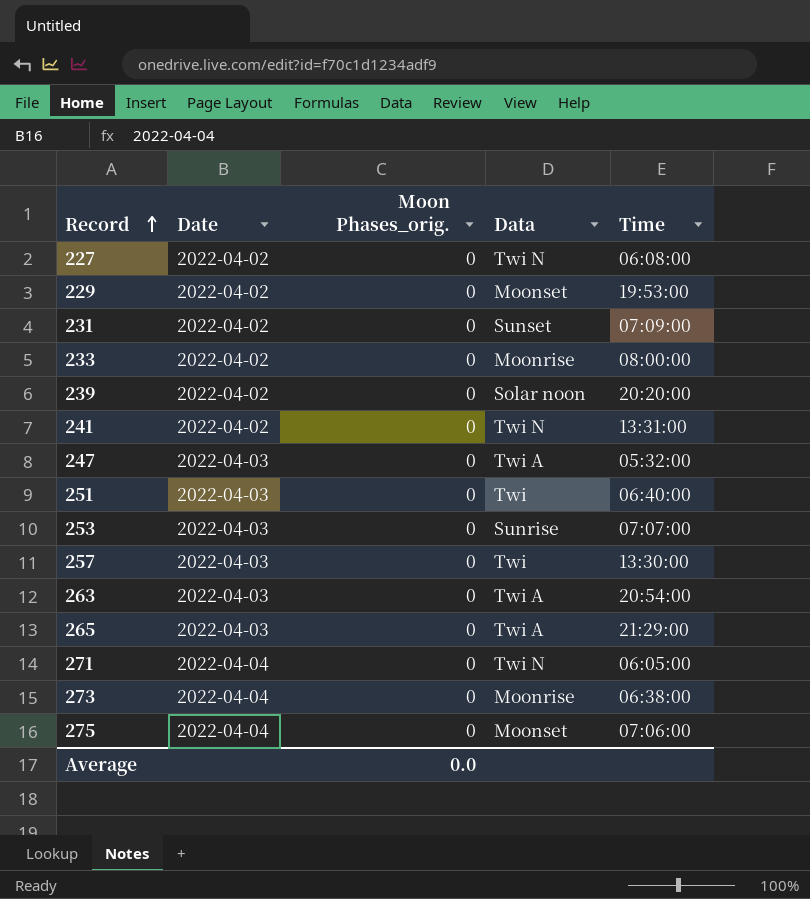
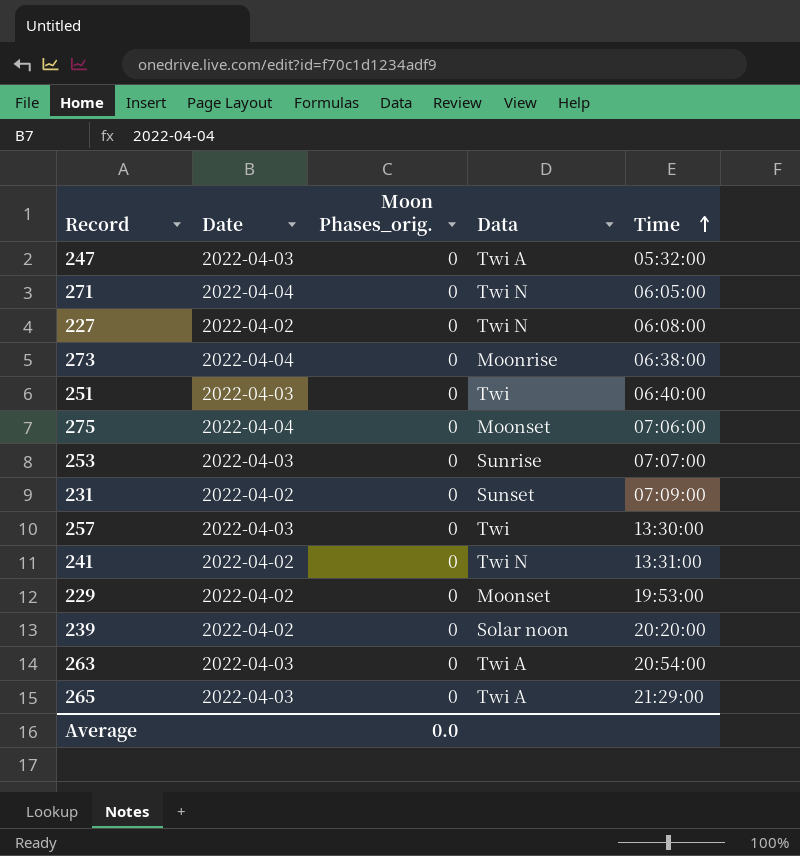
row order: Record ascending -> Time ascending
row 233: 2022-04-02 | 0 | Moonrise | 08:00:00 -> none

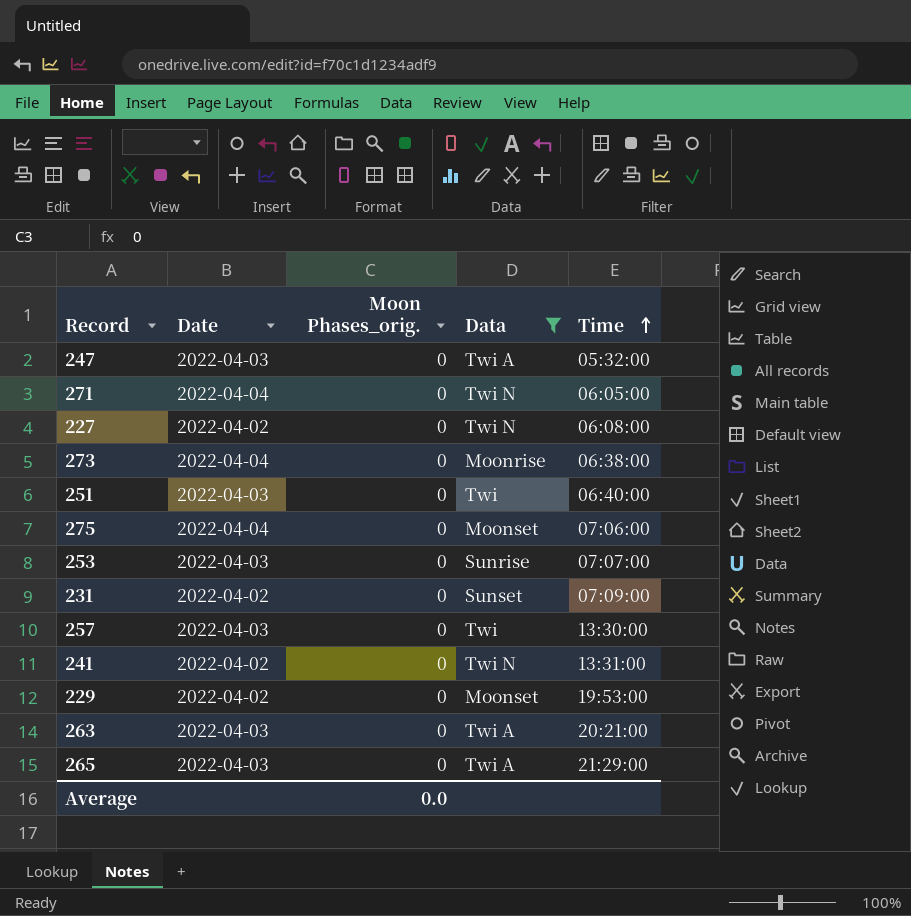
filter: none -> Data != Solar noon
263 | Time: 20:54:00 -> 20:21:00

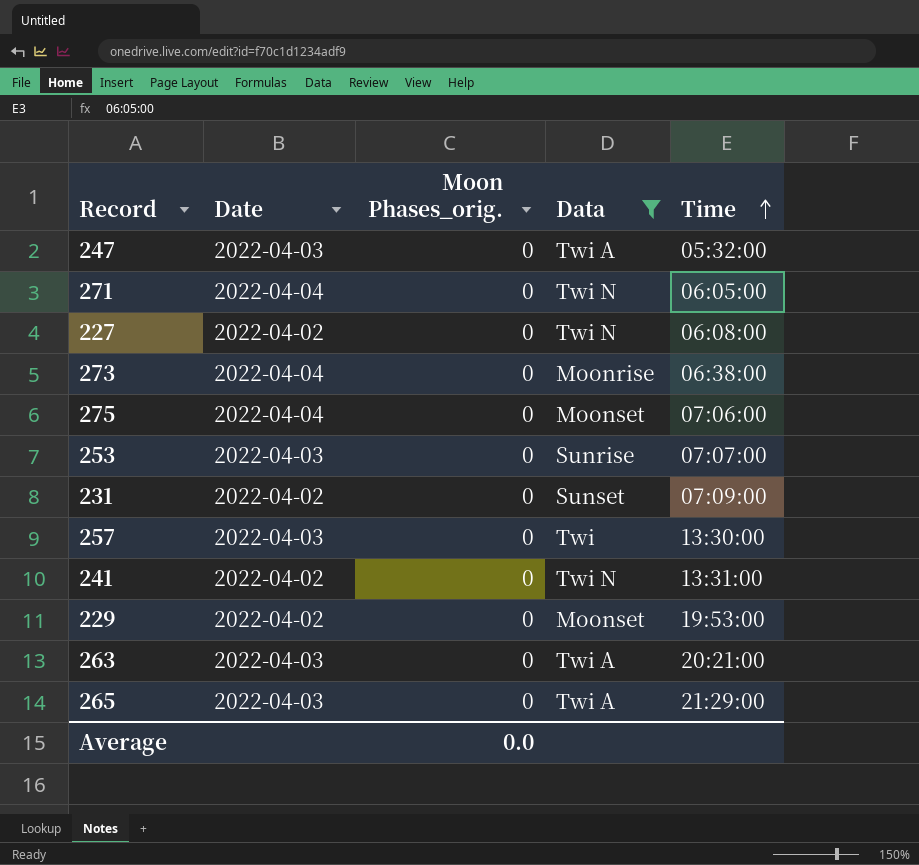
row 251: 2022-04-03 | 0 | Twi | 06:40:00 -> none

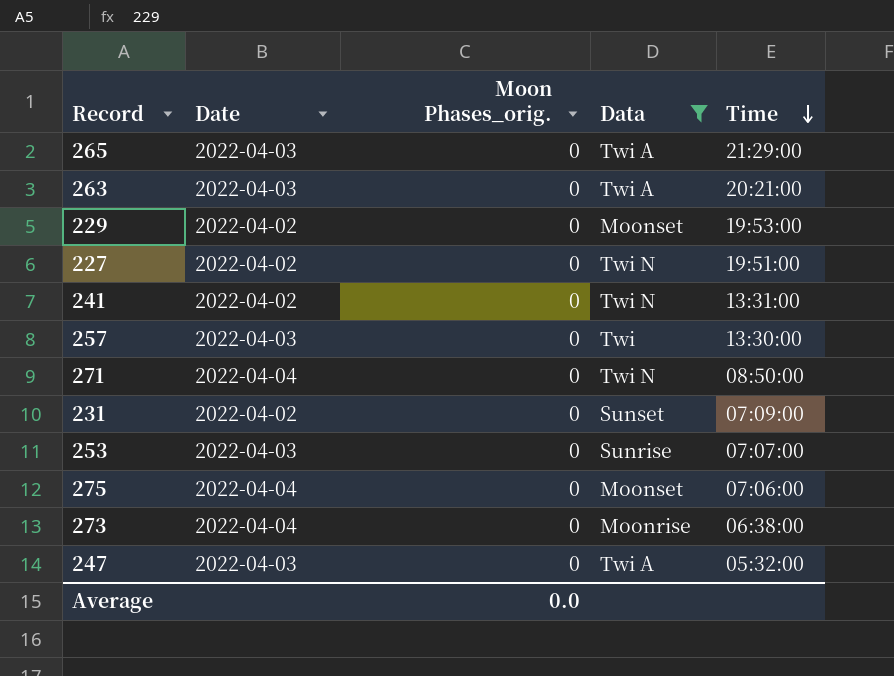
row order: Time ascending -> Time descending
227 | Time: 06:08:00 -> 19:51:00
271 | Time: 06:05:00 -> 08:50:00

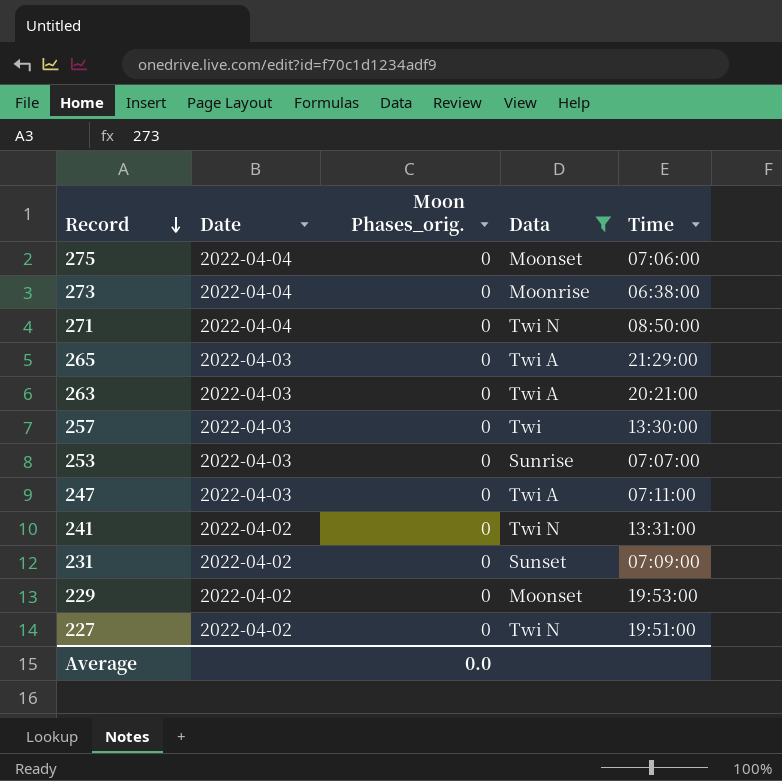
row order: Time descending -> Record descending
247 | Time: 05:32:00 -> 07:11:00

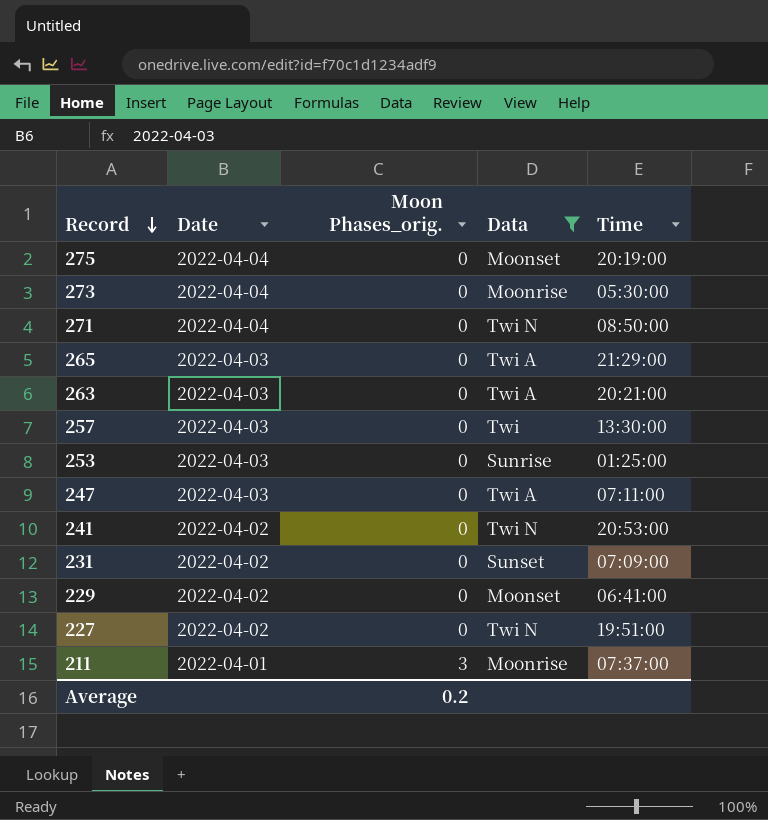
275 | Time: 07:06:00 -> 20:19:00
273 | Time: 06:38:00 -> 05:30:00
253 | Time: 07:07:00 -> 01:25:00
241 | Time: 13:31:00 -> 20:53:00
229 | Time: 19:53:00 -> 06:41:00
row 211: none -> 2022-04-01 | 3 | Moonrise | 07:37:00
Average | Moon Phases_orig.: 0.0 -> 0.2

